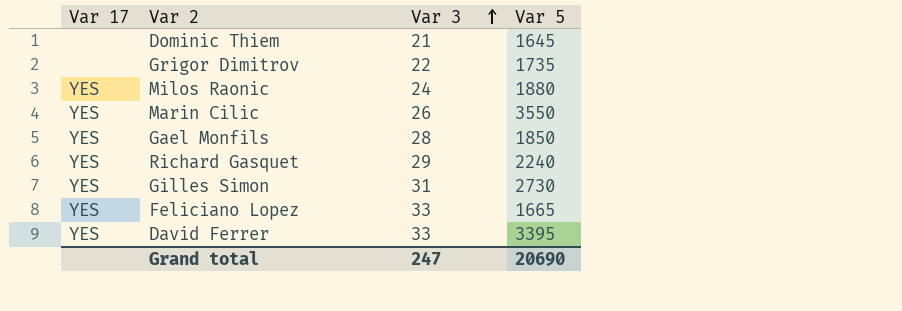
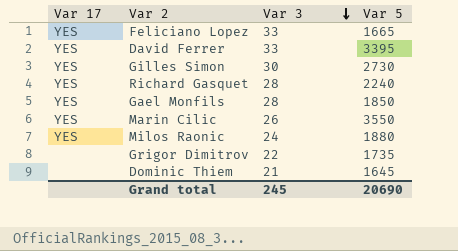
row order: Var 3 ascending -> Var 3 descending
Gilles Simon | Var 3: 31 -> 30
Richard Gasquet | Var 3: 29 -> 28
Grand total | Var 3: 247 -> 245

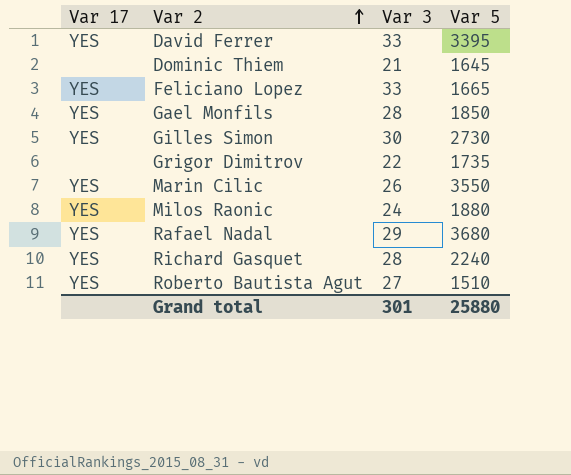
row order: Var 3 descending -> Var 2 ascending
row Rafael Nadal: none -> YES | 29 | 3680
row Roberto Bautista Agut: none -> YES | 27 | 1510
Grand total | Var 3: 245 -> 301
Grand total | Var 5: 20690 -> 25880

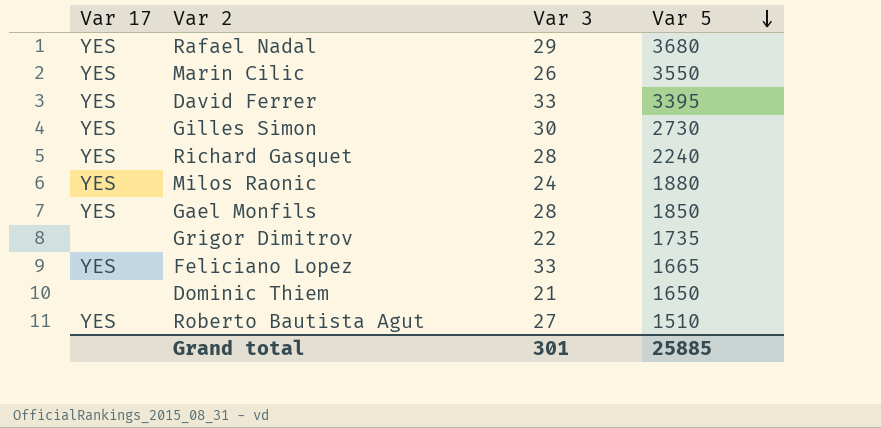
row order: Var 2 ascending -> Var 5 descending
Dominic Thiem | Var 5: 1645 -> 1650
Grand total | Var 5: 25880 -> 25885

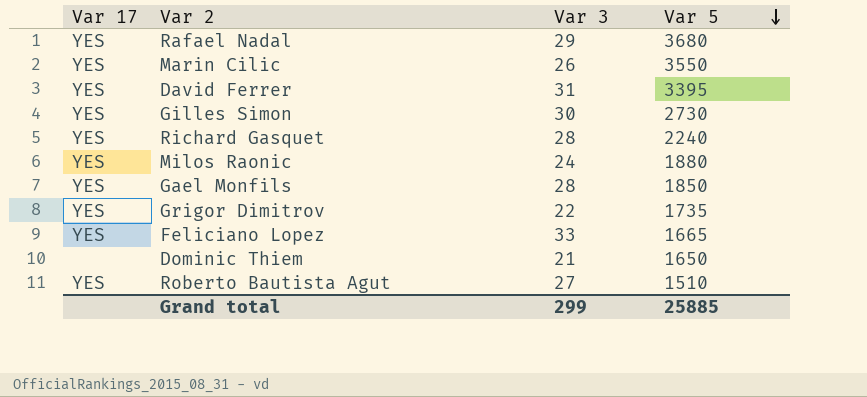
David Ferrer | Var 3: 33 -> 31
Grigor Dimitrov | Var 17: none -> YES
Grand total | Var 3: 301 -> 299

